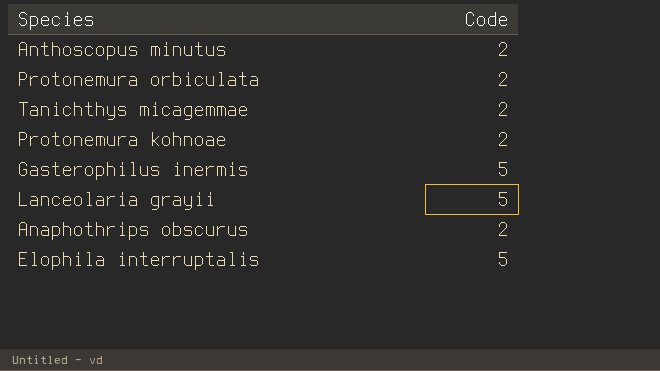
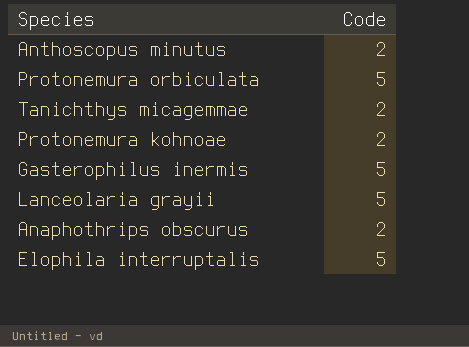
Protonemura orbiculata | Code: 2 -> 5

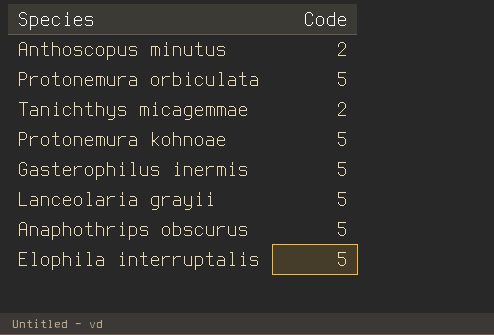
Protonemura kohnoae | Code: 2 -> 5
Anaphothrips obscurus | Code: 2 -> 5

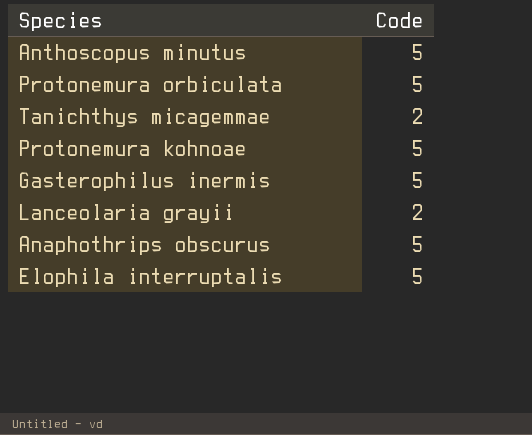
Anthoscopus minutus | Code: 2 -> 5
Lanceolaria grayii | Code: 5 -> 2

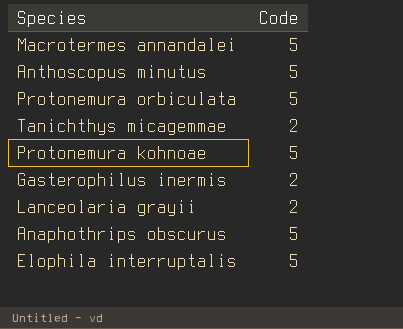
row Macrotermes annandalei: none -> 5
Gasterophilus inermis | Code: 5 -> 2

